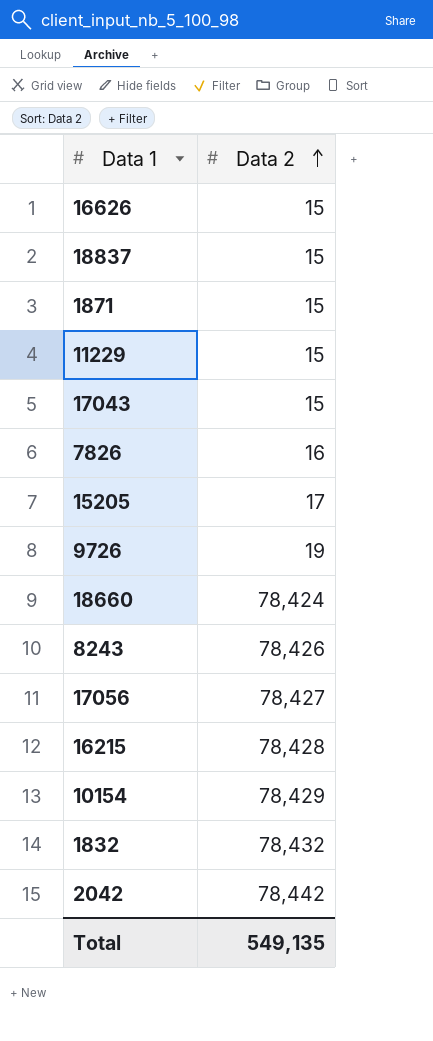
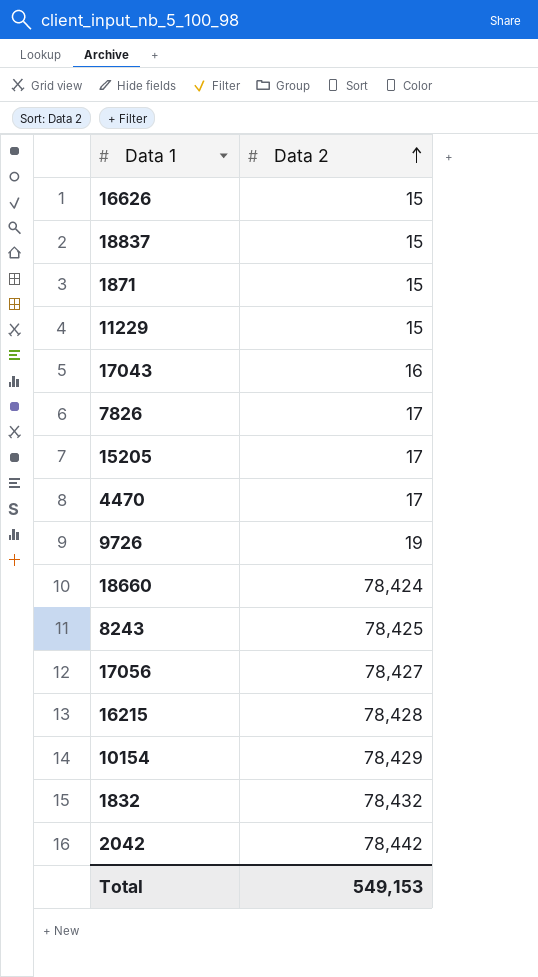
17043 | Data 2: 15 -> 16
7826 | Data 2: 16 -> 17
row 4470: none -> 17
8243 | Data 2: 78,426 -> 78,425
Total | Data 2: 549,135 -> 549,153

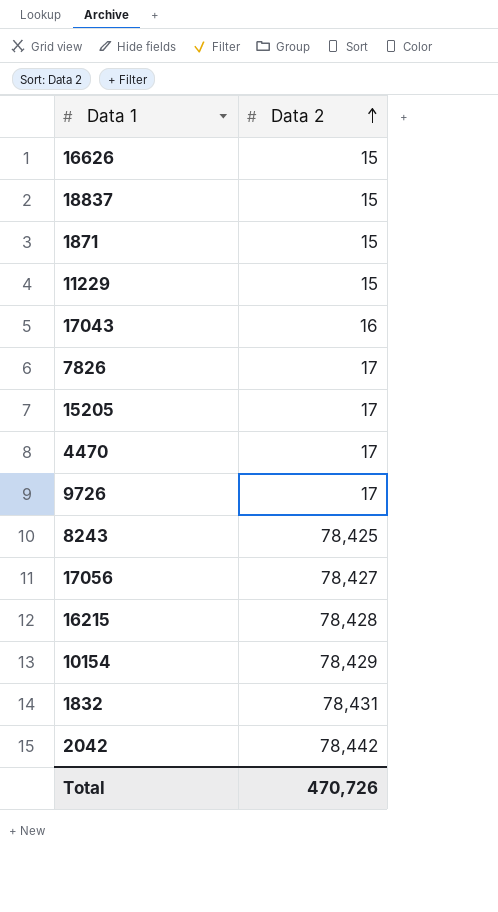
row 18660: 78,424 -> none
9726 | Data 2: 19 -> 17
1832 | Data 2: 78,432 -> 78,431
Total | Data 2: 549,153 -> 470,726

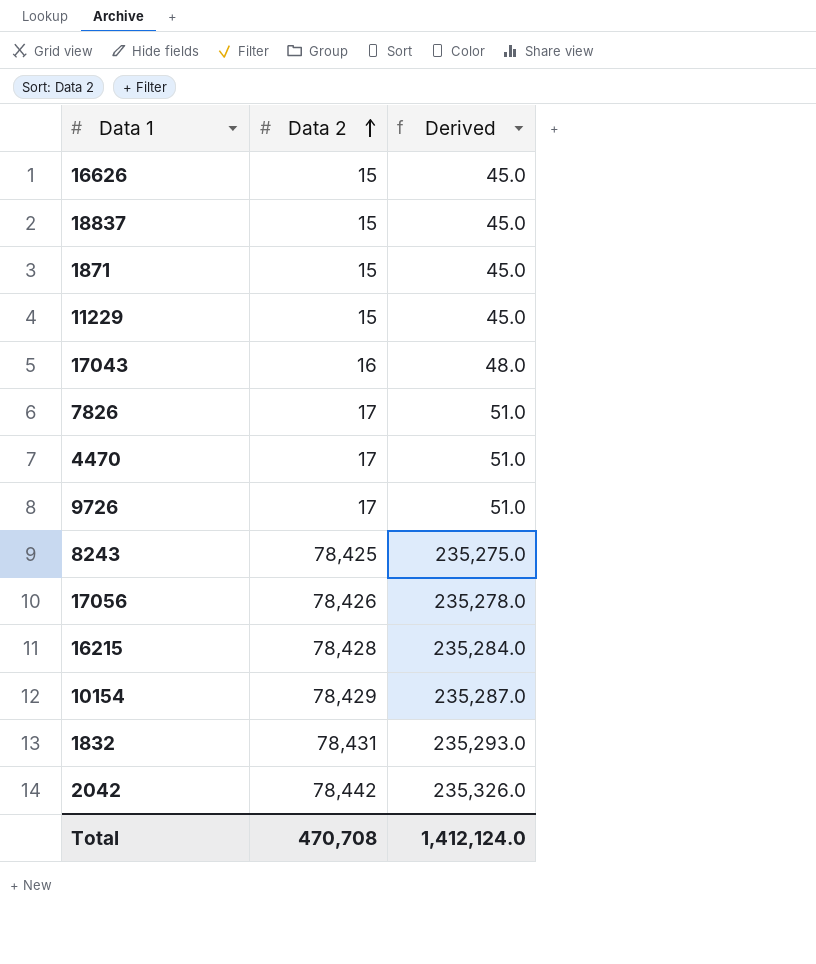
column Derived | formula: none -> [Data 2] * 3
row 15205: 17 -> none
17056 | Data 2: 78,427 -> 78,426
Total | Data 2: 470,726 -> 470,708

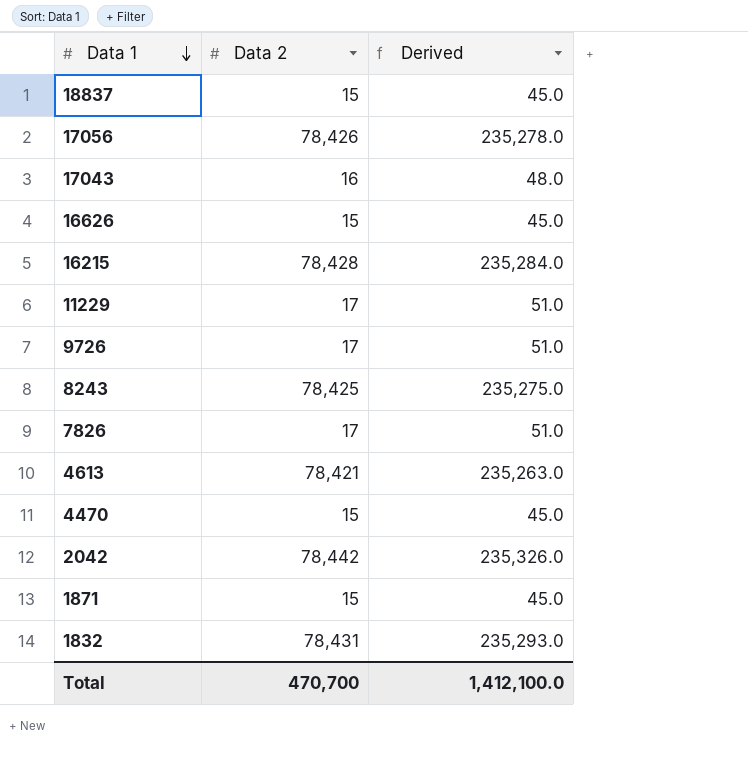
row order: Data 2 ascending -> Data 1 descending
row 10154: 78,429 | 235,287.0 -> none
11229 | Data 2: 15 -> 17
11229 | Derived: 45.0 -> 51.0
row 4613: none -> 78,421 | 235,263.0
4470 | Data 2: 17 -> 15
4470 | Derived: 51.0 -> 45.0
Total | Data 2: 470,708 -> 470,700
Total | Derived: 1,412,124.0 -> 1,412,100.0

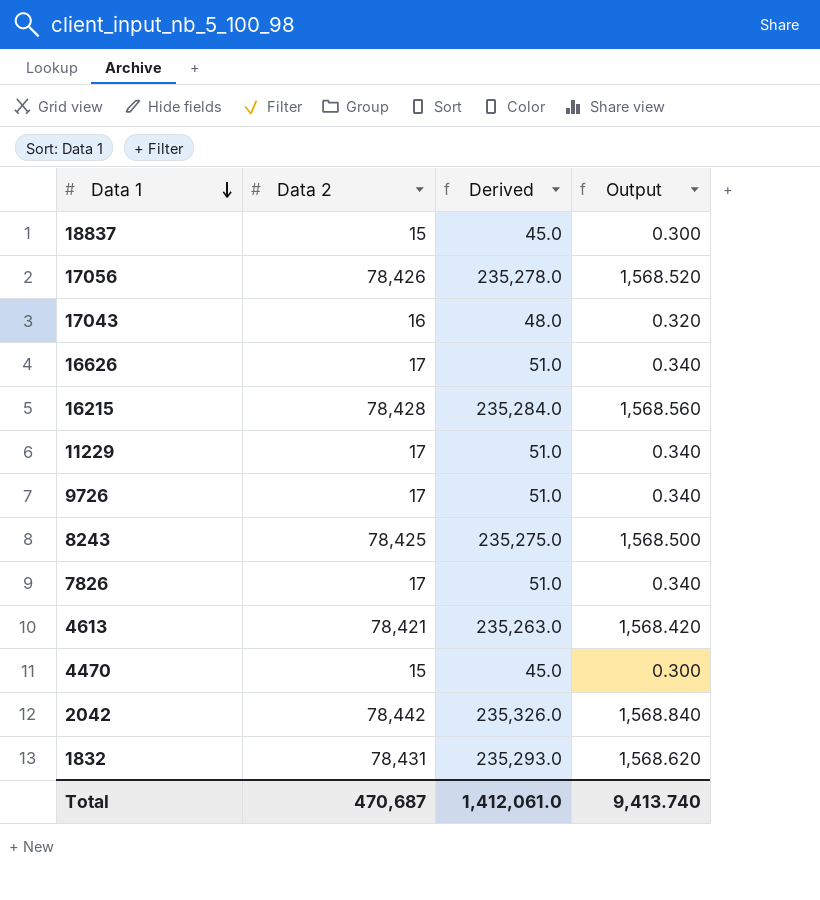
column Output | formula: none -> [Data 2] * 0.02
row 1871: 15 | 45.0 -> none
16626 | Data 2: 15 -> 17
16626 | Derived: 45.0 -> 51.0
Total | Data 2: 470,700 -> 470,687
Total | Derived: 1,412,100.0 -> 1,412,061.0

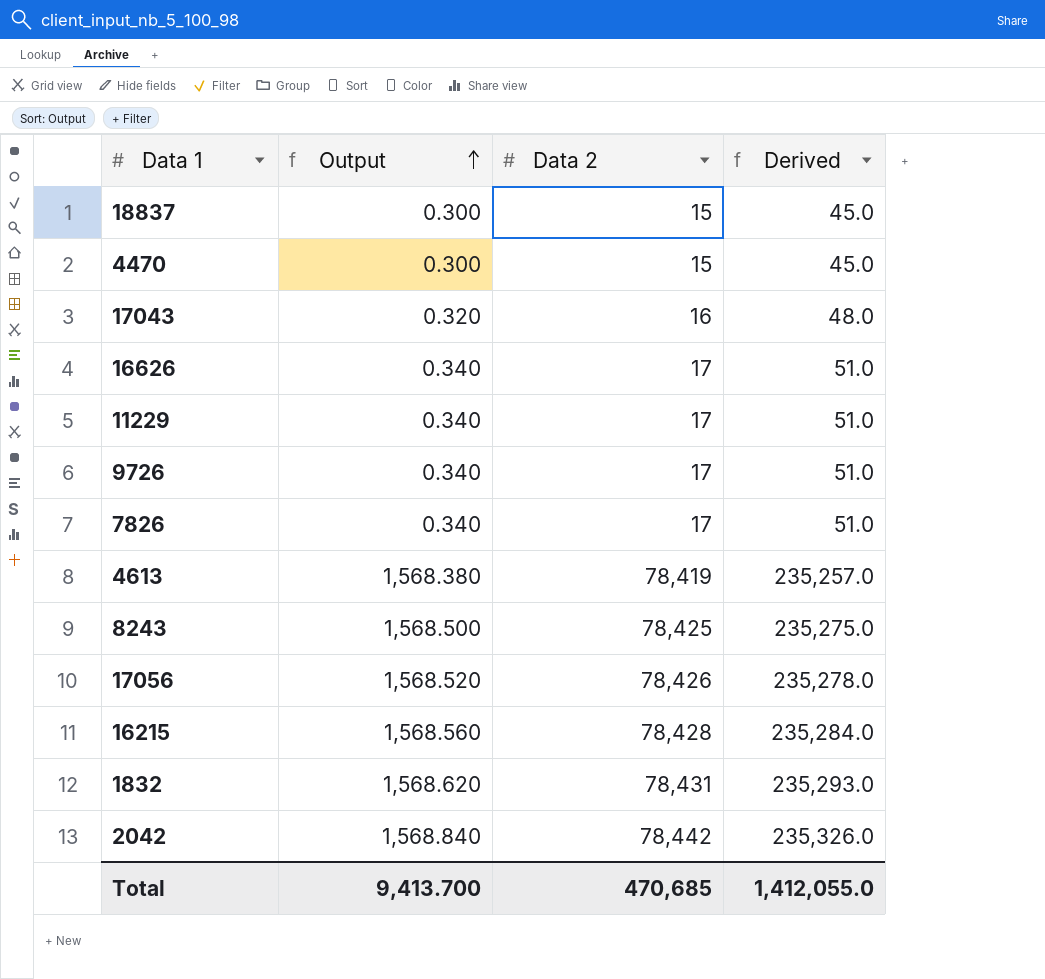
row order: Data 1 descending -> Output ascending
column Output | position: 4 -> 2
4613 | Output: 1,568.420 -> 1,568.380
4613 | Data 2: 78,421 -> 78,419
4613 | Derived: 235,263.0 -> 235,257.0
Total | Output: 9,413.740 -> 9,413.700
Total | Data 2: 470,687 -> 470,685
Total | Derived: 1,412,061.0 -> 1,412,055.0

